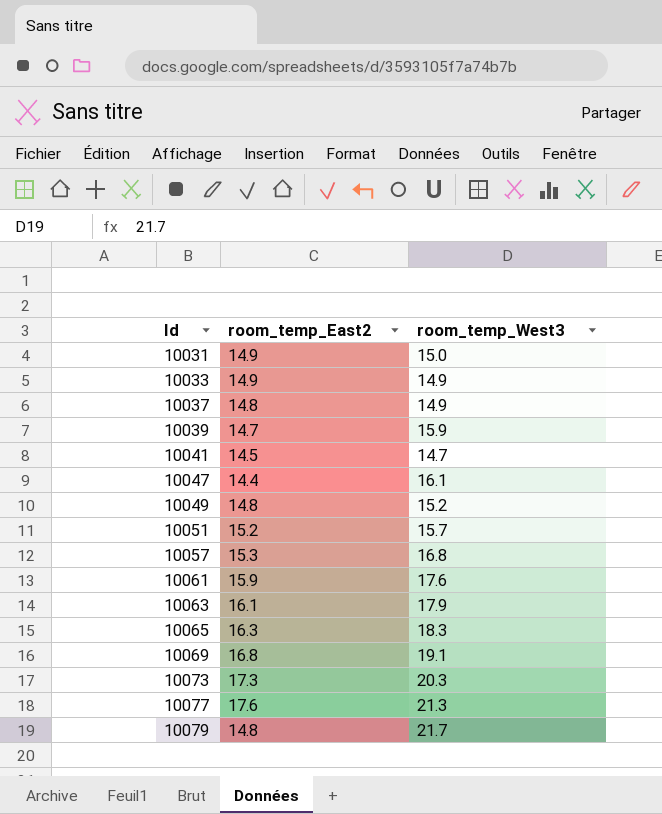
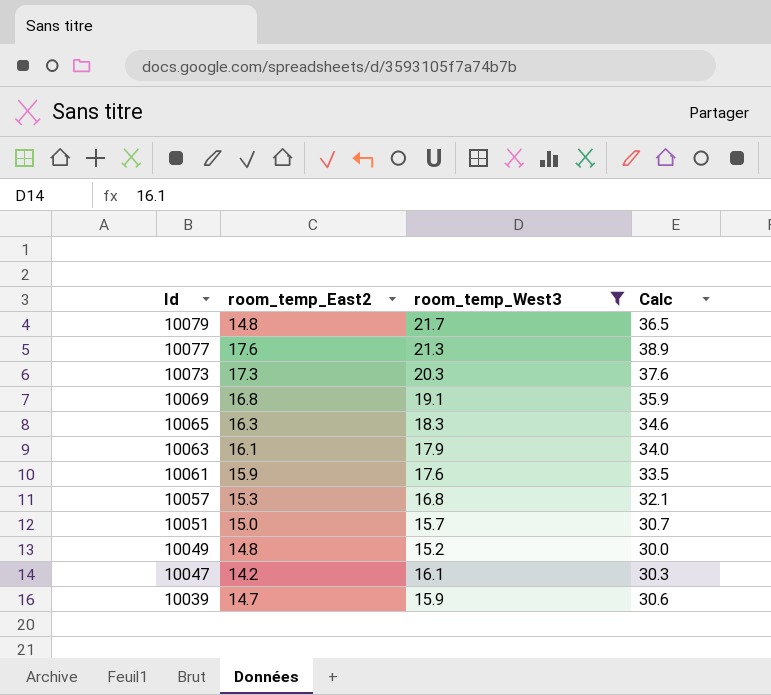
filter: none -> room_temp_West3 >= 15.2
row order: Id ascending -> Id descending
column Calc | formula: none -> [room_temp_East2] + [room_temp_West3]
10051 | room_temp_East2: 15.2 -> 15.0
10047 | room_temp_East2: 14.4 -> 14.2

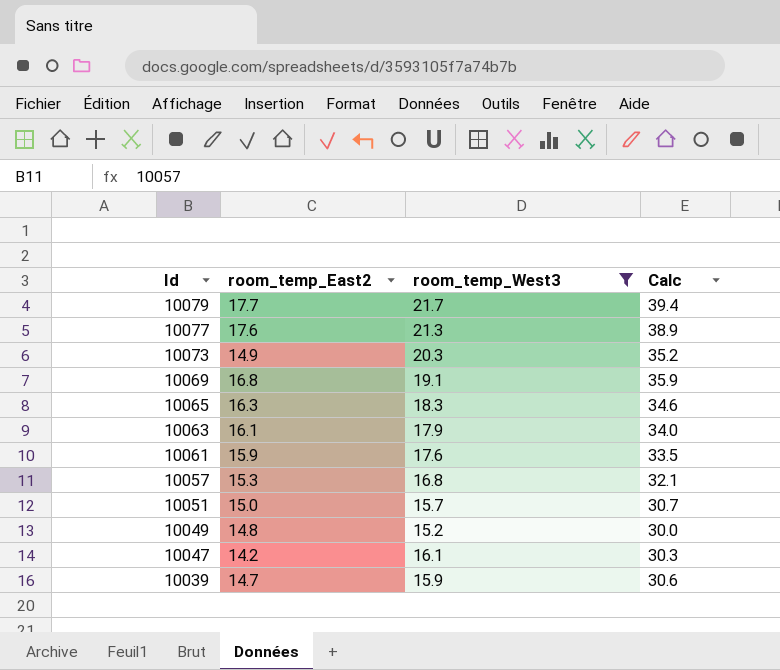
10079 | room_temp_East2: 14.8 -> 17.7
10079 | Calc: 36.5 -> 39.4
10073 | room_temp_East2: 17.3 -> 14.9
10073 | Calc: 37.6 -> 35.2

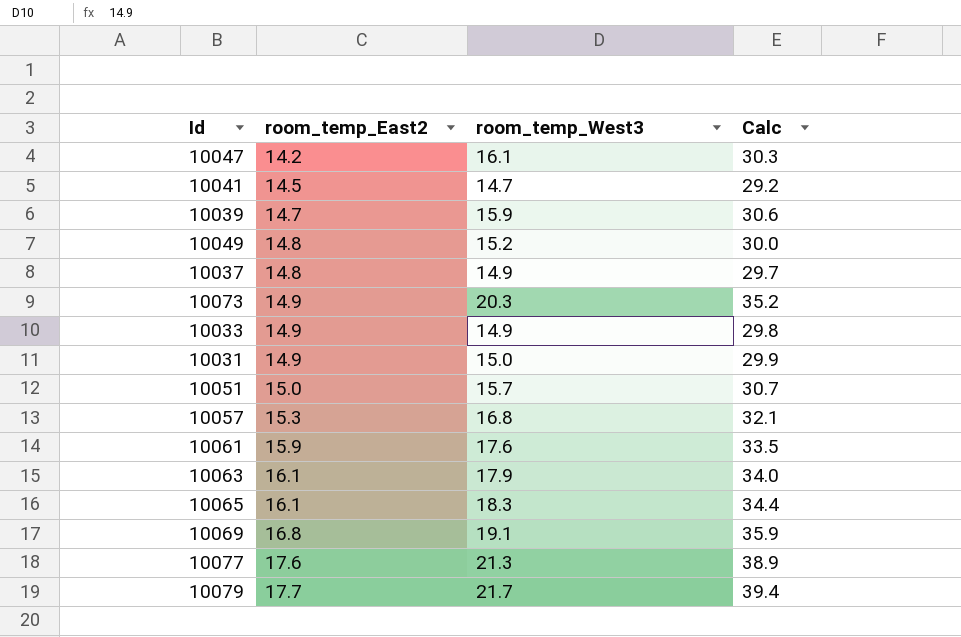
filter: room_temp_West3 >= 15.2 -> none
row order: Id descending -> room_temp_East2 ascending
10065 | room_temp_East2: 16.3 -> 16.1
10065 | Calc: 34.6 -> 34.4

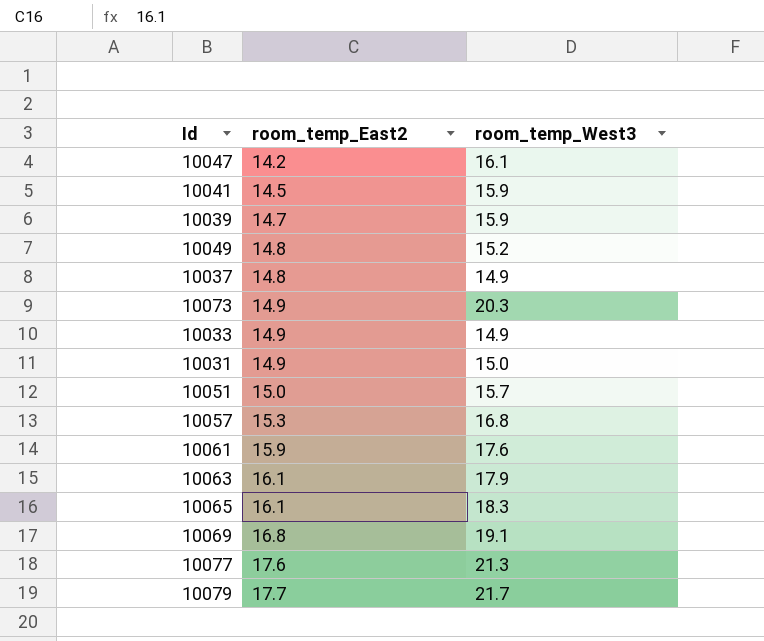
column Calc | formula: [room_temp_East2] + [room_temp_West3] -> none
10041 | room_temp_West3: 14.7 -> 15.9

